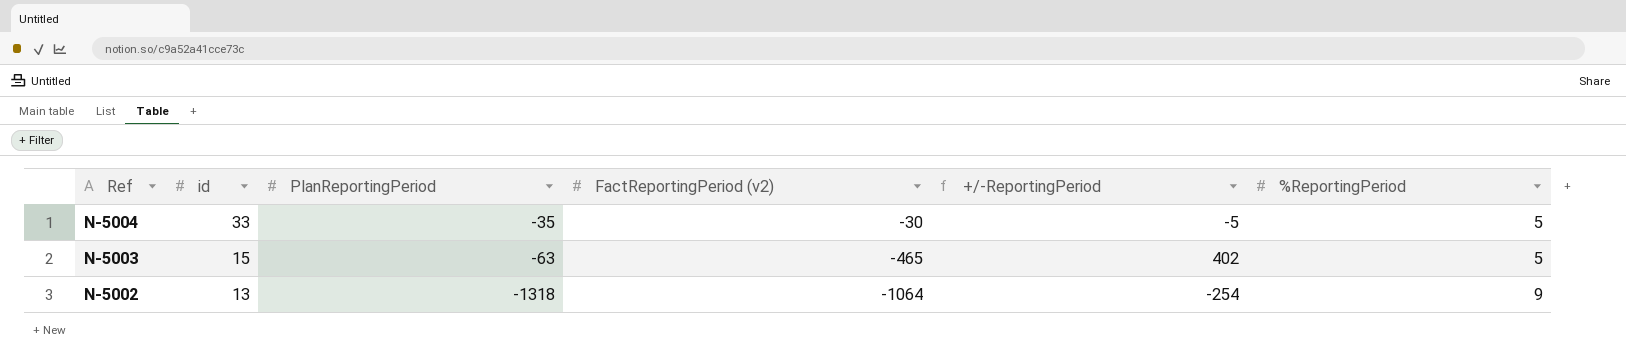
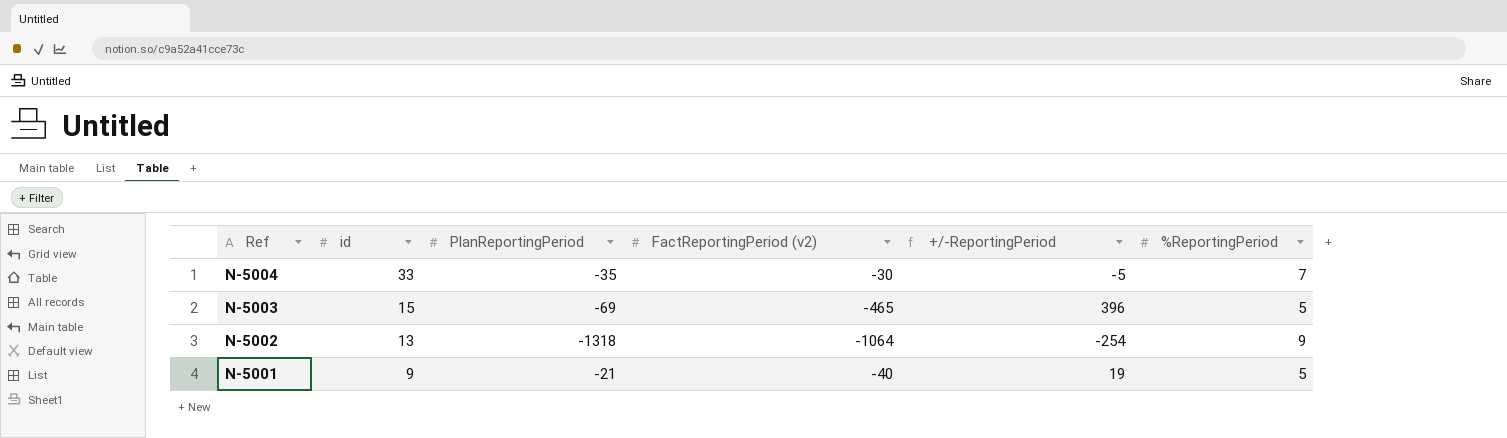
N-5004 | %ReportingPeriod: 5 -> 7
N-5003 | PlanReportingPeriod: -63 -> -69
N-5003 | +/-ReportingPeriod: 402 -> 396
row N-5001: none -> 9 | -21 | -40 | 19 | 5

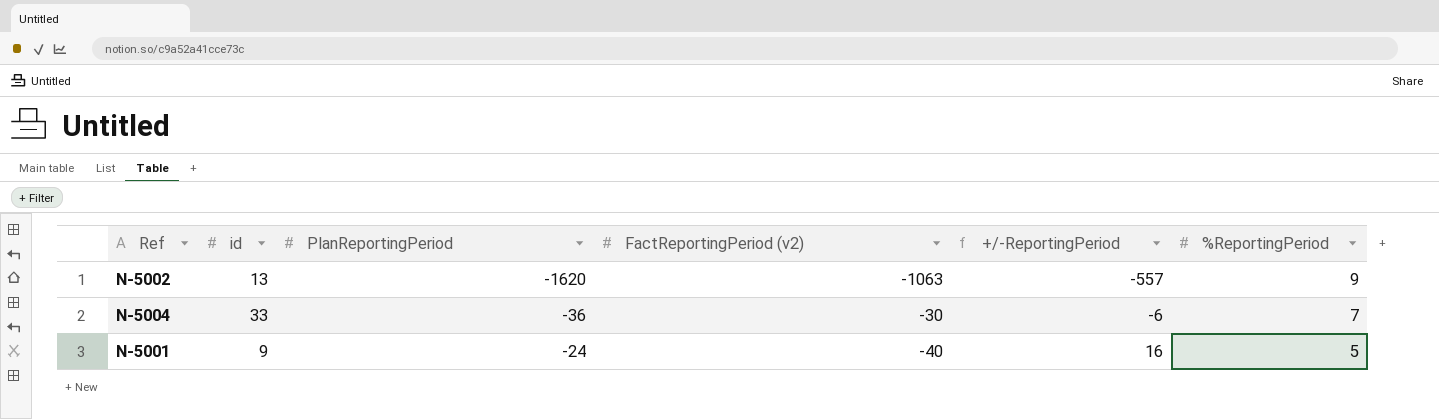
row order: Ref descending -> PlanReportingPeriod ascending
row N-5003: 15 | -69 | -465 | 396 | 5 -> none
N-5002 | PlanReportingPeriod: -1318 -> -1620
N-5002 | FactReportingPeriod (v2): -1064 -> -1063
N-5002 | +/-ReportingPeriod: -254 -> -557
N-5004 | PlanReportingPeriod: -35 -> -36
N-5004 | +/-ReportingPeriod: -5 -> -6
N-5001 | PlanReportingPeriod: -21 -> -24
N-5001 | +/-ReportingPeriod: 19 -> 16

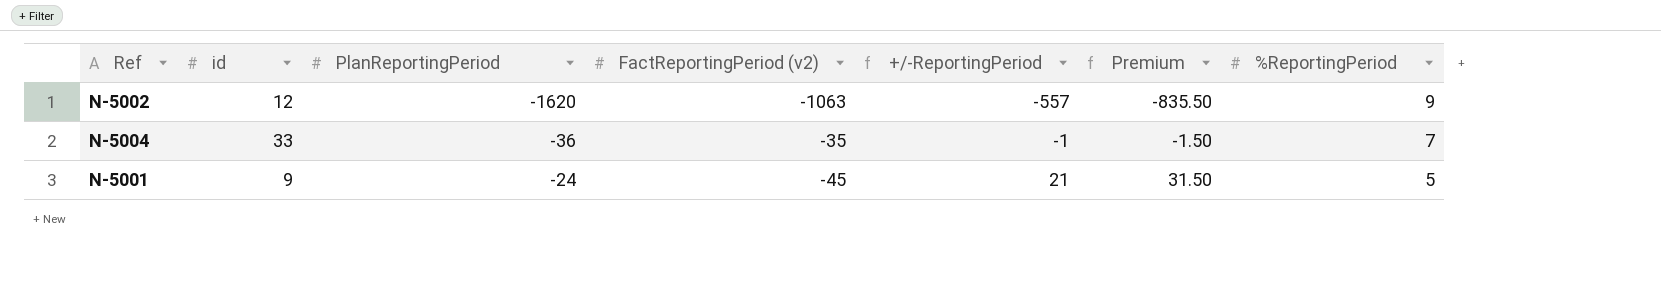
column Premium | formula: none -> [+/-ReportingPeriod] * 1.5
N-5002 | id: 13 -> 12
N-5004 | FactReportingPeriod (v2): -30 -> -35
N-5004 | +/-ReportingPeriod: -6 -> -1
N-5001 | FactReportingPeriod (v2): -40 -> -45
N-5001 | +/-ReportingPeriod: 16 -> 21

